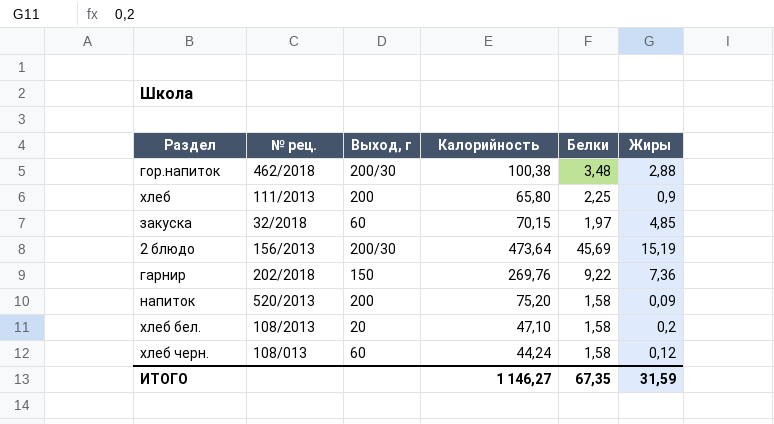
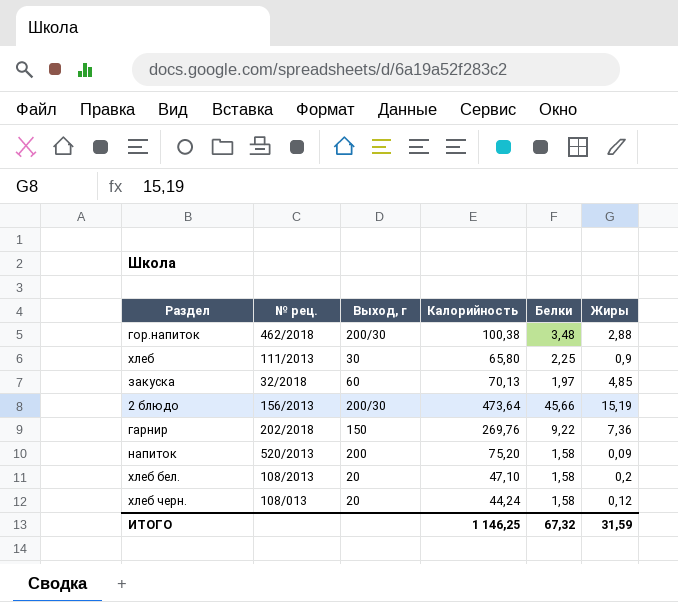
хлеб | Выход, г: 200 -> 30
закуска | Калорийность: 70,15 -> 70,13
2 блюдо | Белки: 45,69 -> 45,66
хлеб черн. | Выход, г: 60 -> 20
ИТОГО | Калорийность: 1 146,27 -> 1 146,25
ИТОГО | Белки: 67,35 -> 67,32

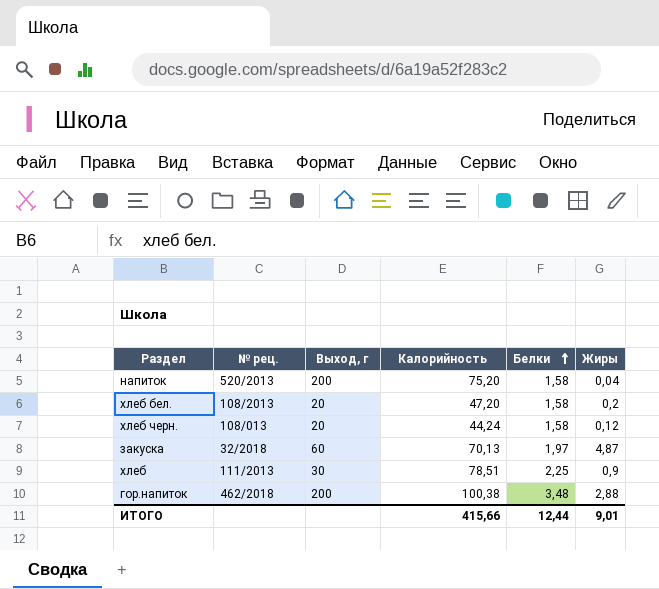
row order: none -> Белки ascending
row 2 блюдо: 156/2013 | 200/30 | 473,64 | 45,66 | 15,19 -> none
row гарнир: 202/2018 | 150 | 269,76 | 9,22 | 7,36 -> none
напиток | Жиры: 0,09 -> 0,04
хлеб бел. | Калорийность: 47,10 -> 47,20
закуска | Жиры: 4,85 -> 4,87
хлеб | Калорийность: 65,80 -> 78,51
гор.напиток | Выход, г: 200/30 -> 200
ИТОГО | Калорийность: 1 146,25 -> 415,66
ИТОГО | Белки: 67,32 -> 12,44
ИТОГО | Жиры: 31,59 -> 9,01

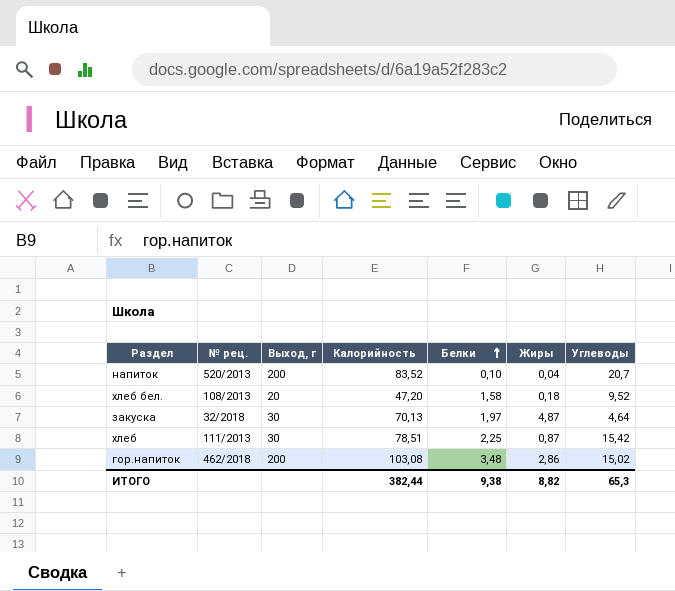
column Углеводы | position: none -> 7
row хлеб черн.: 108/013 | 20 | 44,24 | 1,58 | 0,12 -> none
напиток | Калорийность: 75,20 -> 83,52
напиток | Белки: 1,58 -> 0,10
хлеб бел. | Жиры: 0,2 -> 0,18
закуска | Выход, г: 60 -> 30
хлеб | Жиры: 0,9 -> 0,87
гор.напиток | Калорийность: 100,38 -> 103,08
гор.напиток | Жиры: 2,88 -> 2,86
ИТОГО | Калорийность: 415,66 -> 382,44
ИТОГО | Белки: 12,44 -> 9,38
ИТОГО | Жиры: 9,01 -> 8,82

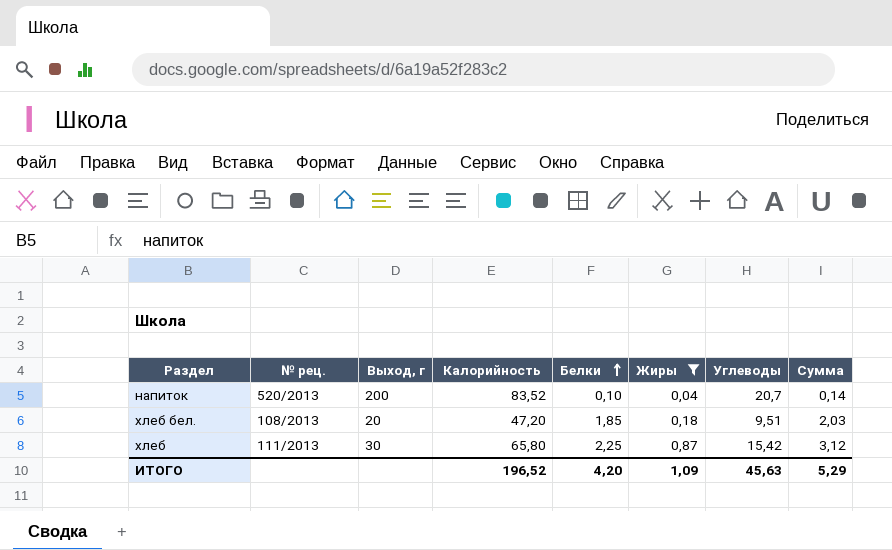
filter: none -> Жиры <= 0,87
column Сумма | formula: none -> [Белки] + [Жиры]
хлеб бел. | Белки: 1,58 -> 1,85
хлеб бел. | Углеводы: 9,52 -> 9,51
хлеб | Калорийность: 78,51 -> 65,80
ИТОГО | Калорийность: 382,44 -> 196,52
ИТОГО | Белки: 9,38 -> 4,20
ИТОГО | Жиры: 8,82 -> 1,09
ИТОГО | Углеводы: 65,3 -> 45,63

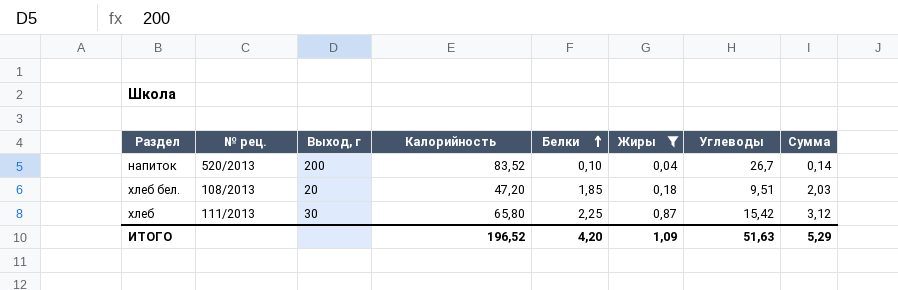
напиток | Углеводы: 20,7 -> 26,7
ИТОГО | Углеводы: 45,63 -> 51,63

